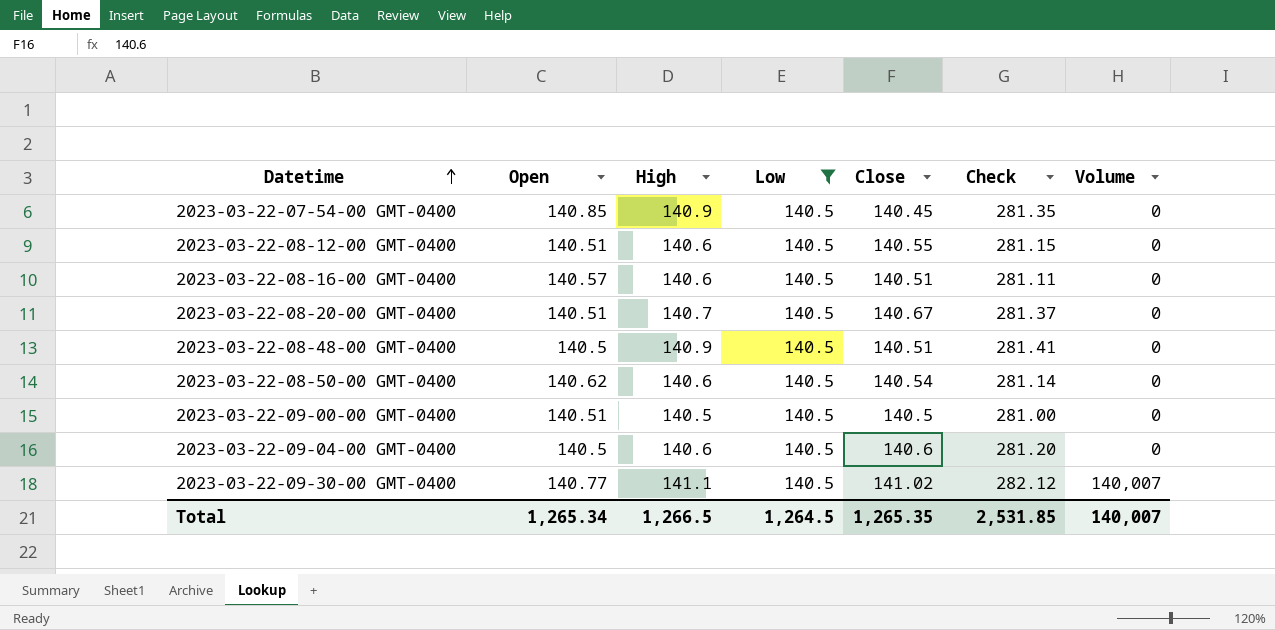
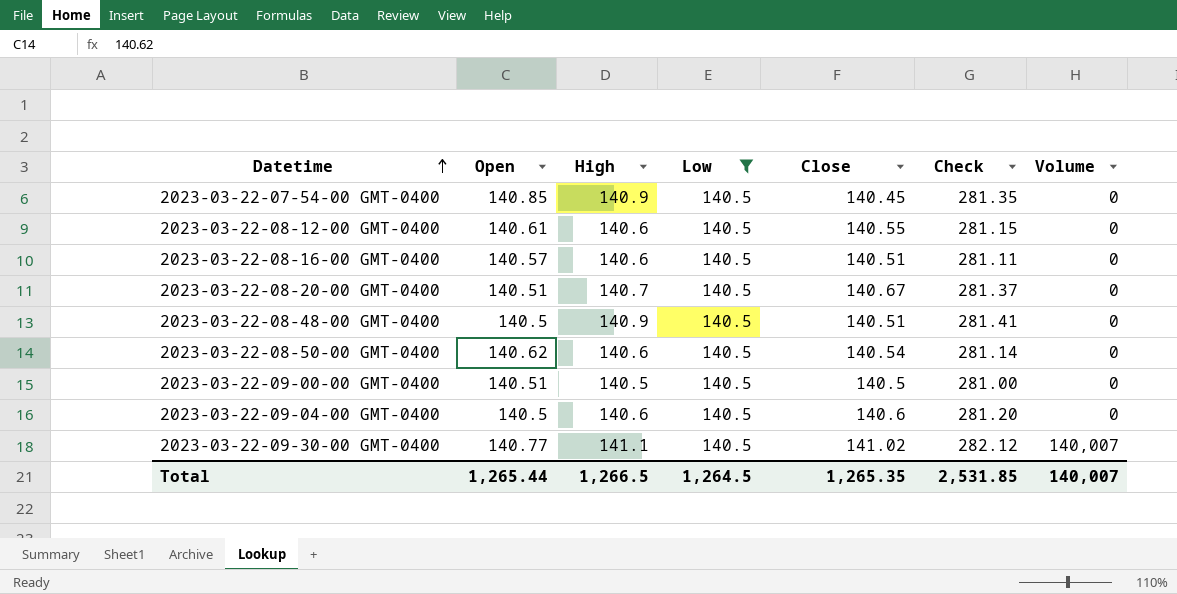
2023-03-22-08-12-00 GMT-0400 | Open: 140.51 -> 140.61
Total | Open: 1,265.34 -> 1,265.44

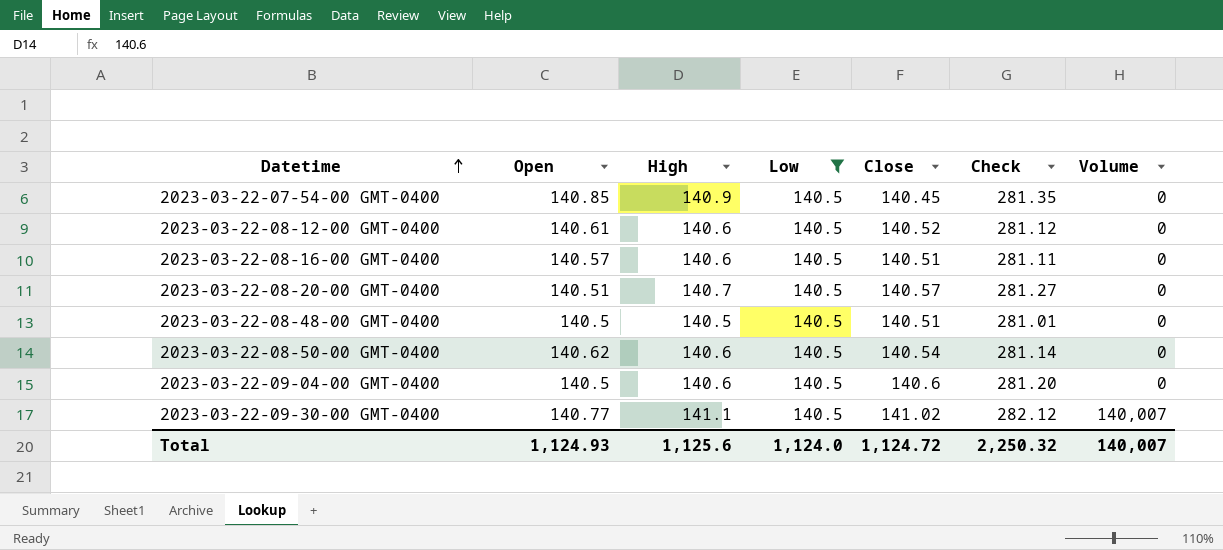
row 2023-03-22-09-00-00 GMT-0400: 140.51 | 140.5 | 140.5 | 140.5 | 281.00 | 0 -> none
2023-03-22-08-12-00 GMT-0400 | Close: 140.55 -> 140.52
2023-03-22-08-12-00 GMT-0400 | Check: 281.15 -> 281.12
2023-03-22-08-20-00 GMT-0400 | Close: 140.67 -> 140.57
2023-03-22-08-20-00 GMT-0400 | Check: 281.37 -> 281.27
2023-03-22-08-48-00 GMT-0400 | High: 140.9 -> 140.5
2023-03-22-08-48-00 GMT-0400 | Check: 281.41 -> 281.01
Total | Open: 1,265.44 -> 1,124.93
Total | High: 1,266.5 -> 1,125.6
Total | Low: 1,264.5 -> 1,124.0
Total | Close: 1,265.35 -> 1,124.72
Total | Check: 2,531.85 -> 2,250.32

